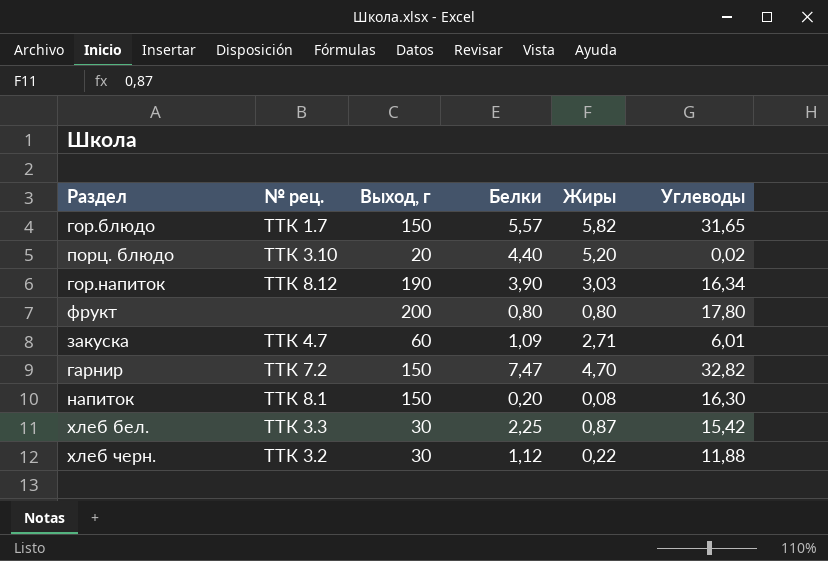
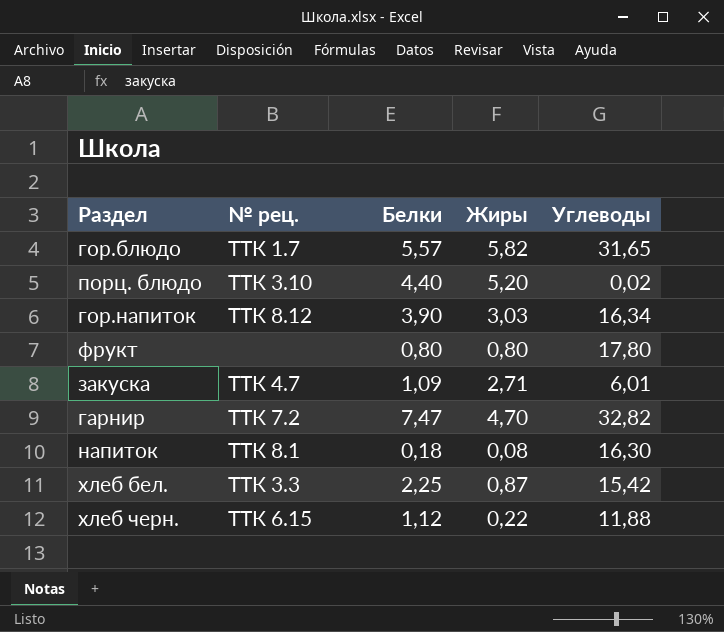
column Выход, г | position: 3 -> none
напиток | Белки: 0,20 -> 0,18
хлеб черн. | № рец.: ТТК 3.2 -> ТТК 6.15

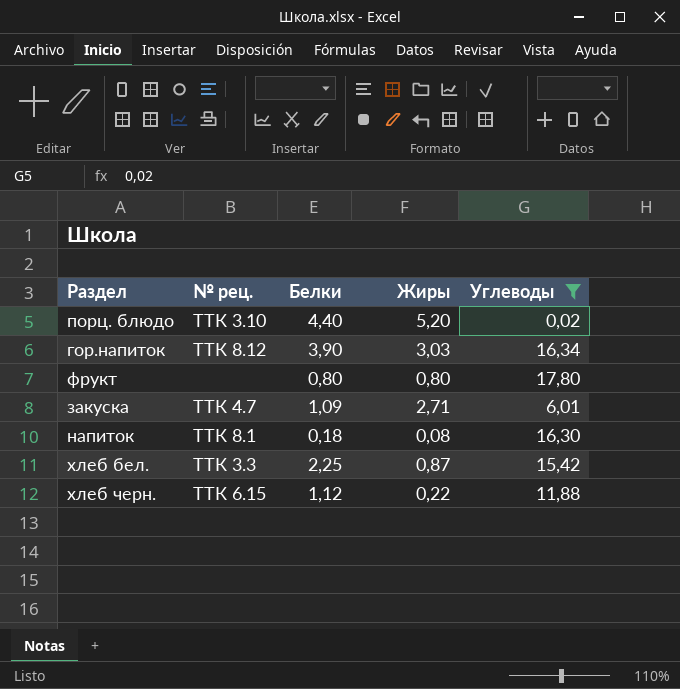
filter: none -> Углеводы <= 17,80

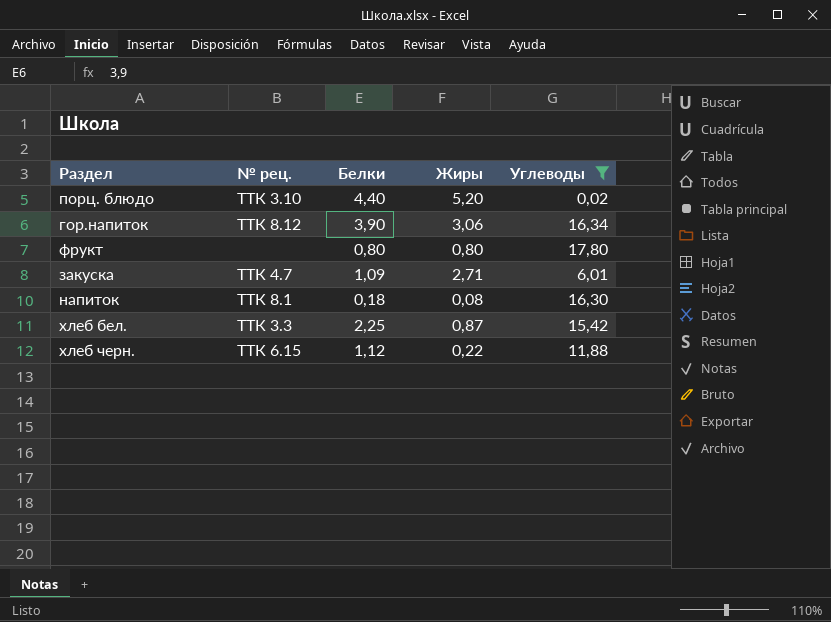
гор.напиток | Жиры: 3,03 -> 3,06

